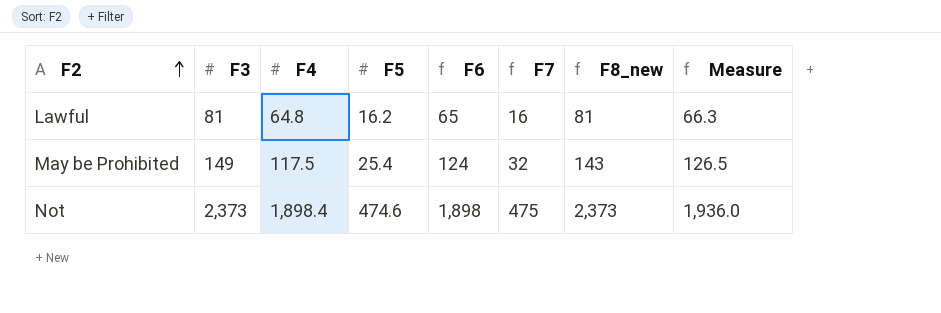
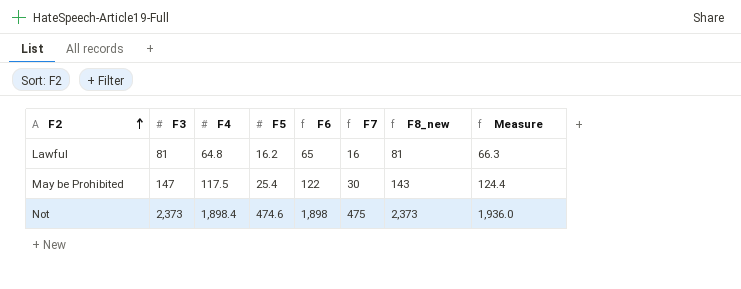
May be Prohibited | F3: 149 -> 147
May be Prohibited | F6: 124 -> 122
May be Prohibited | F7: 32 -> 30
May be Prohibited | Measure: 126.5 -> 124.4

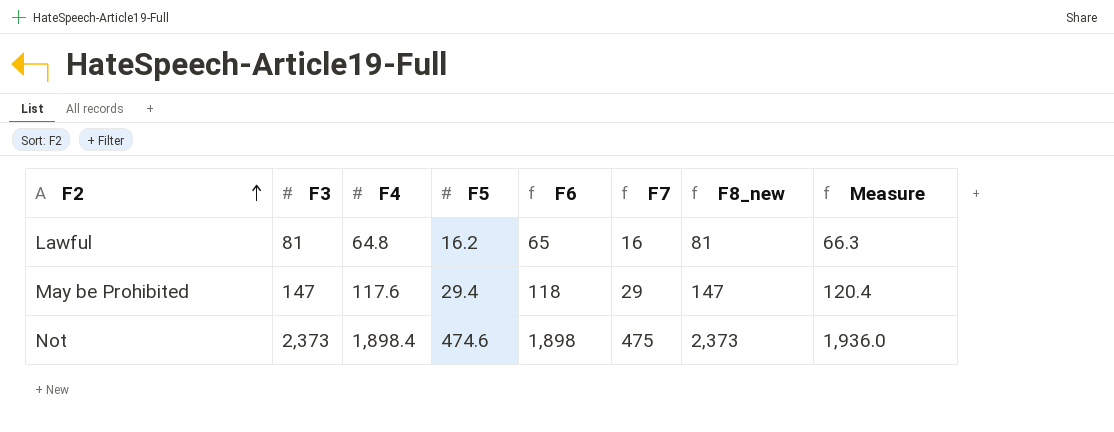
May be Prohibited | F4: 117.5 -> 117.6
May be Prohibited | F5: 25.4 -> 29.4
May be Prohibited | F6: 122 -> 118
May be Prohibited | F7: 30 -> 29
May be Prohibited | F8_new: 143 -> 147
May be Prohibited | Measure: 124.4 -> 120.4

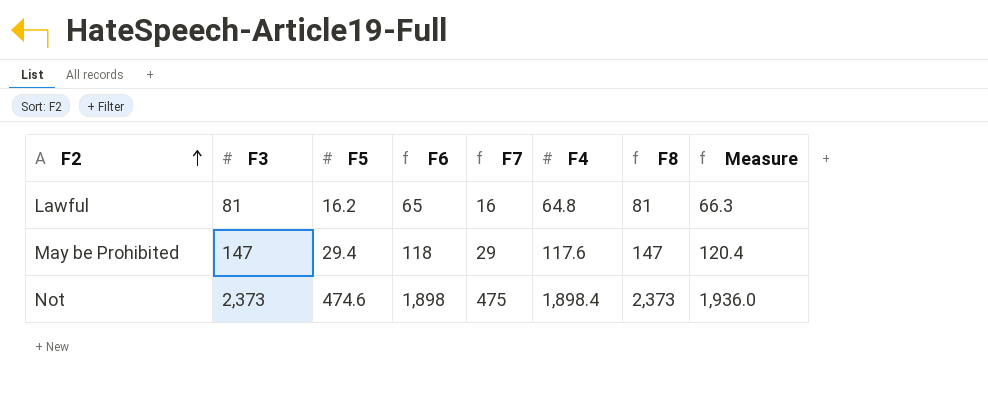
column F4 | position: 3 -> 6
column name: F8_new -> F8

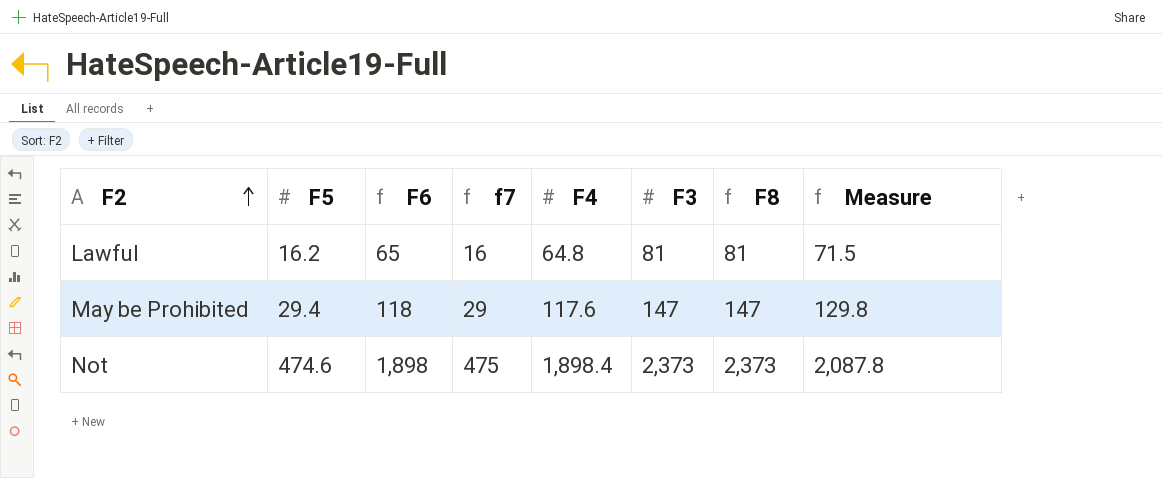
column name: F7 -> f7
column F3 | position: 2 -> 6
column Measure | formula: [F6] * 1.02 -> [F6] * 1.1

